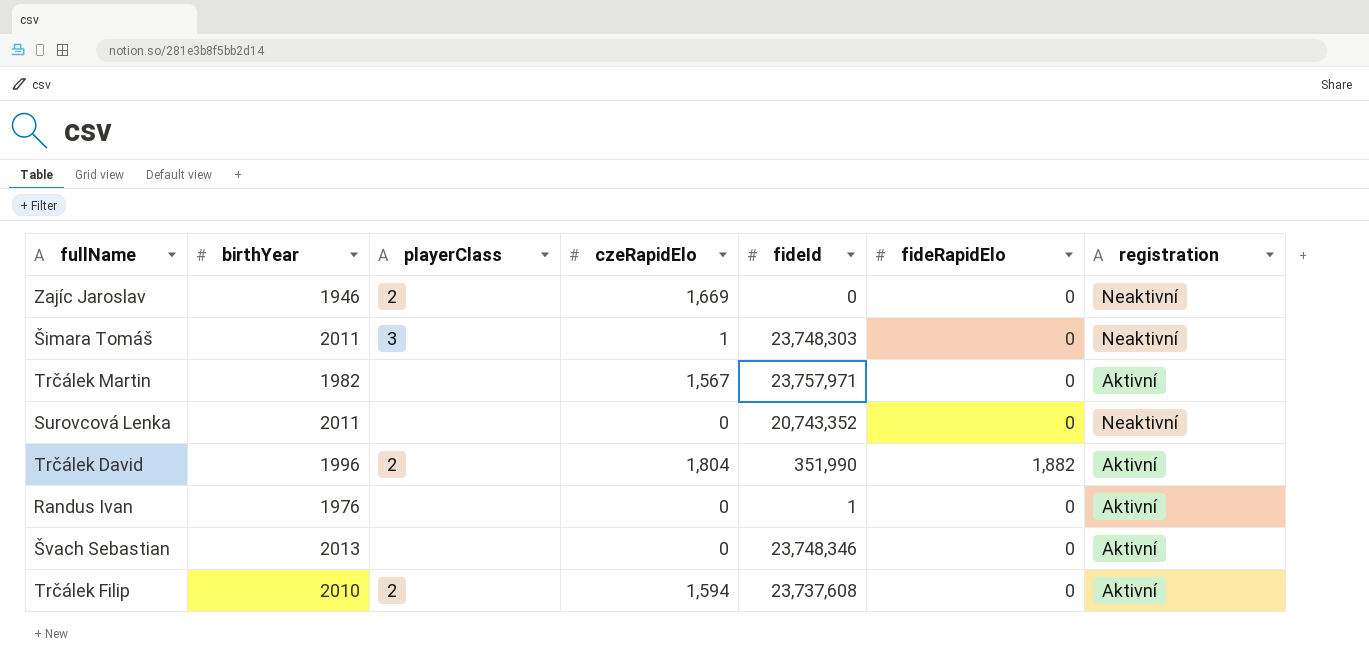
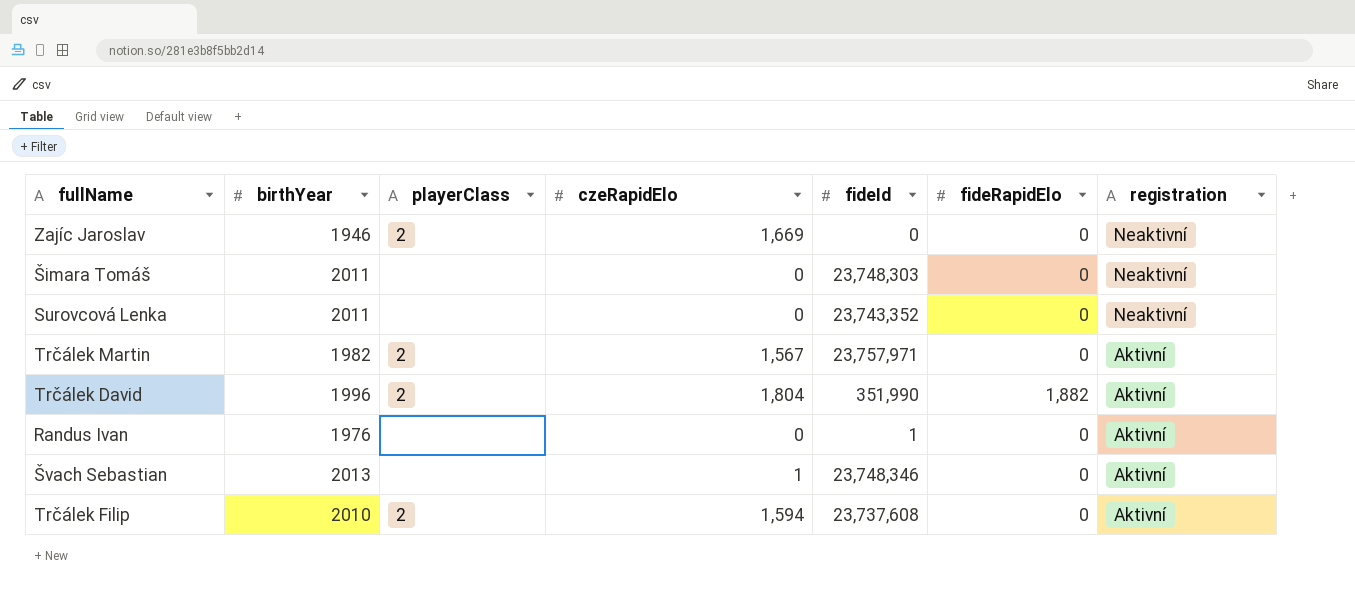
row order: none -> registration descending
Šimara Tomáš | playerClass: 3 -> none
Šimara Tomáš | czeRapidElo: 1 -> 0
Surovcová Lenka | fideId: 20,743,352 -> 23,743,352
Trčálek Martin | playerClass: none -> 2
Švach Sebastian | czeRapidElo: 0 -> 1

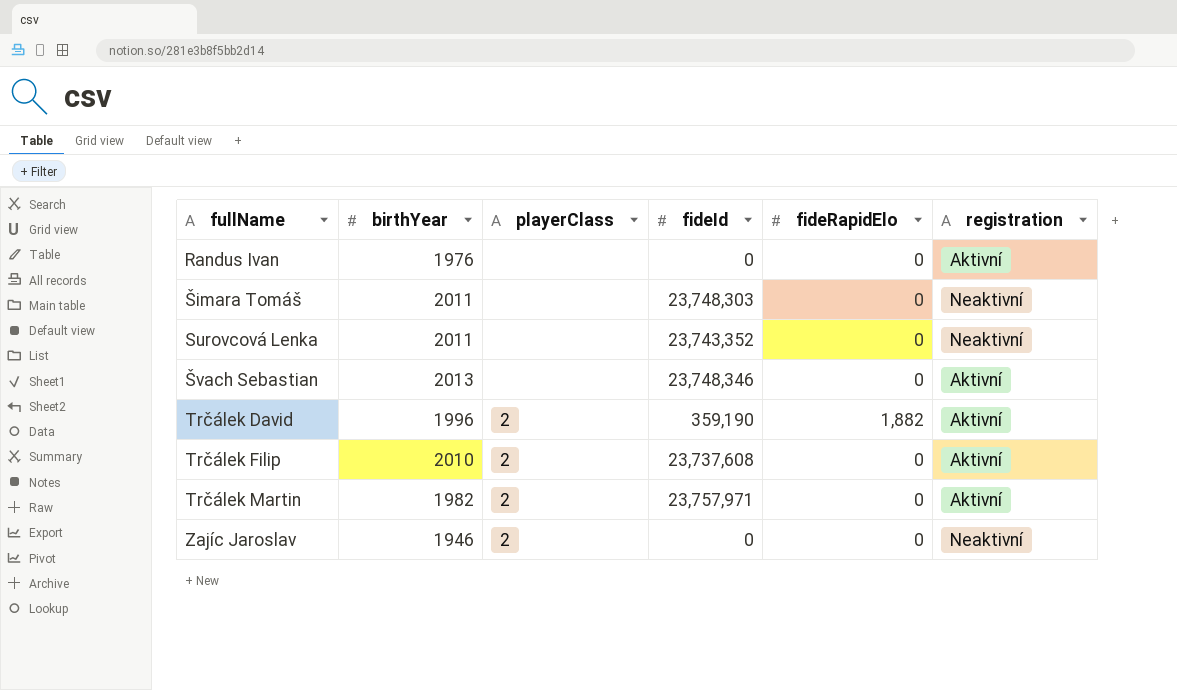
row order: registration descending -> fullName ascending
column czeRapidElo | position: 4 -> none
Randus Ivan | fideId: 1 -> 0
Trčálek David | fideId: 351,990 -> 359,190

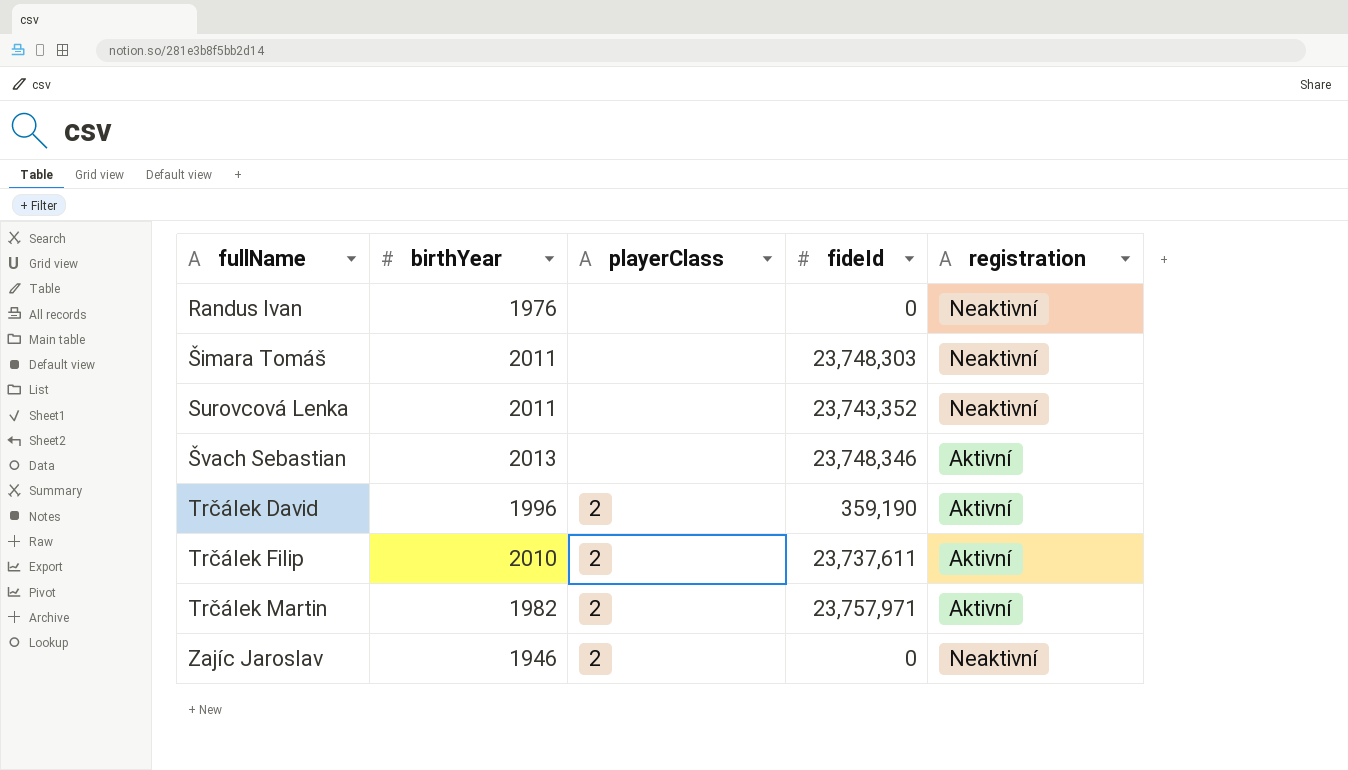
column fideRapidElo | position: 5 -> none
Randus Ivan | registration: Aktivní -> Neaktivní
Trčálek Filip | fideId: 23,737,608 -> 23,737,611

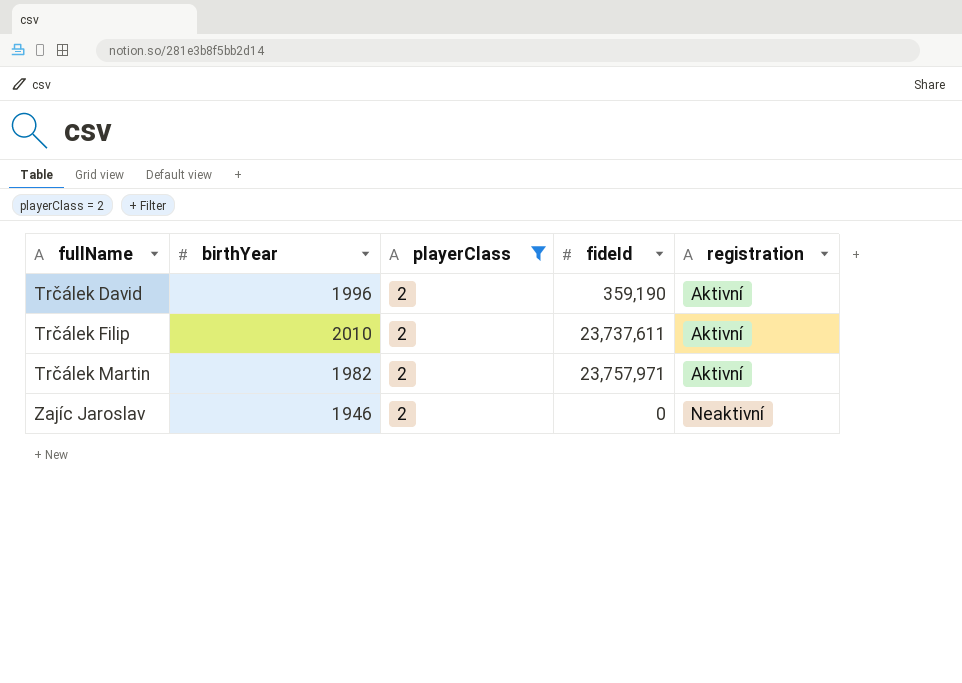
filter: none -> playerClass = 2

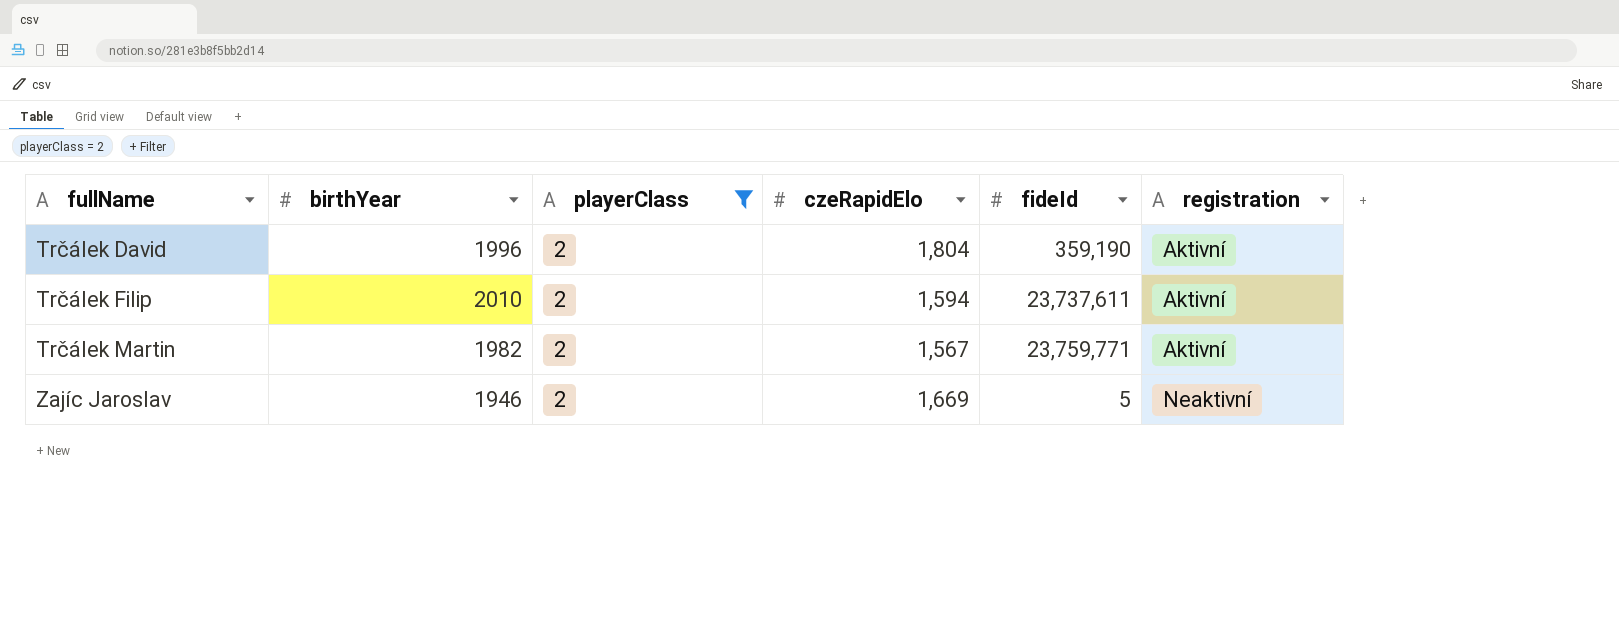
column czeRapidElo | position: none -> 4
Trčálek Martin | fideId: 23,757,971 -> 23,759,771
Zajíc Jaroslav | fideId: 0 -> 5

